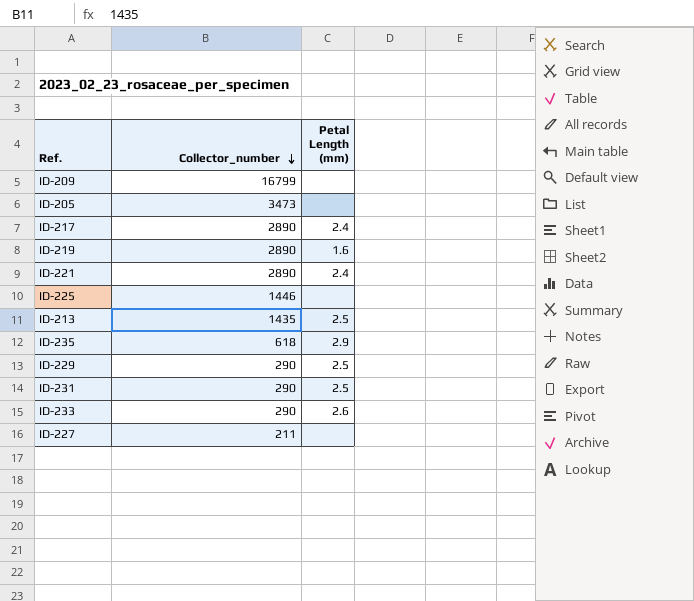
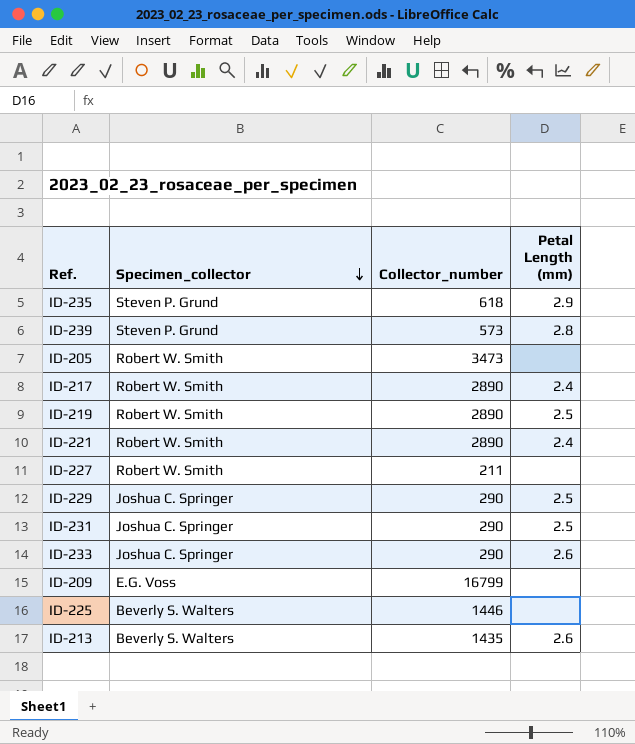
row order: Collector_number descending -> Specimen_collector descending
column Specimen_collector | position: none -> 2
row ID-239: none -> Steven P. Grund | 573 | 2.8
ID-219 | Petal Length (mm): 1.6 -> 2.5
ID-213 | Petal Length (mm): 2.5 -> 2.6

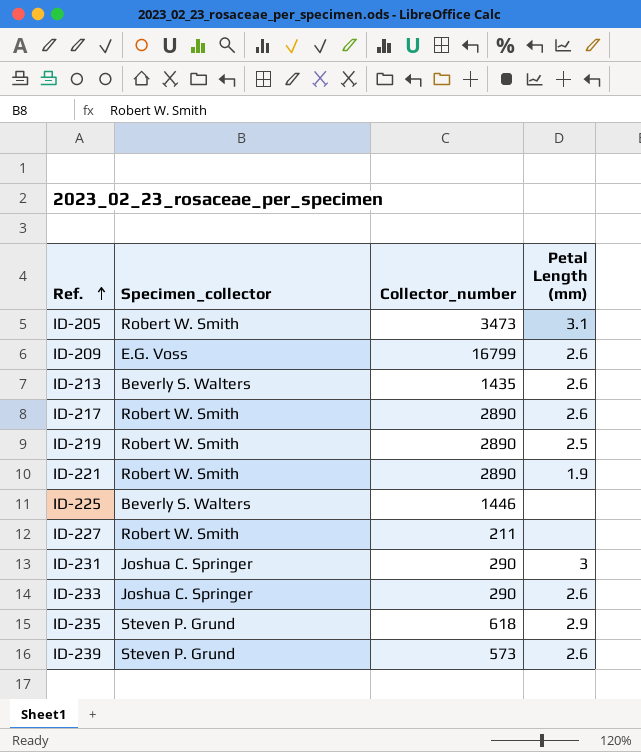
row order: Specimen_collector descending -> Ref. ascending
row ID-229: Joshua C. Springer | 290 | 2.5 -> none
ID-205 | Petal Length (mm): none -> 3.1
ID-209 | Petal Length (mm): none -> 2.6
ID-217 | Petal Length (mm): 2.4 -> 2.6
ID-221 | Petal Length (mm): 2.4 -> 1.9
ID-231 | Petal Length (mm): 2.5 -> 3
ID-239 | Petal Length (mm): 2.8 -> 2.6

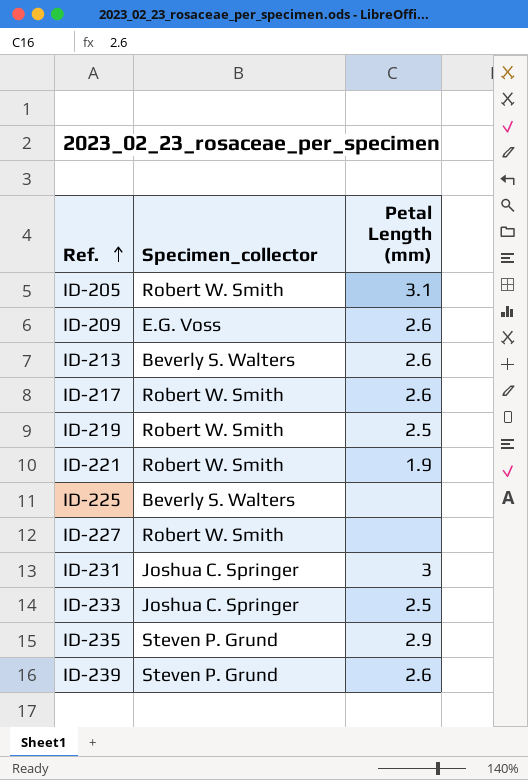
column Collector_number | position: 3 -> none
ID-233 | Petal Length (mm): 2.6 -> 2.5

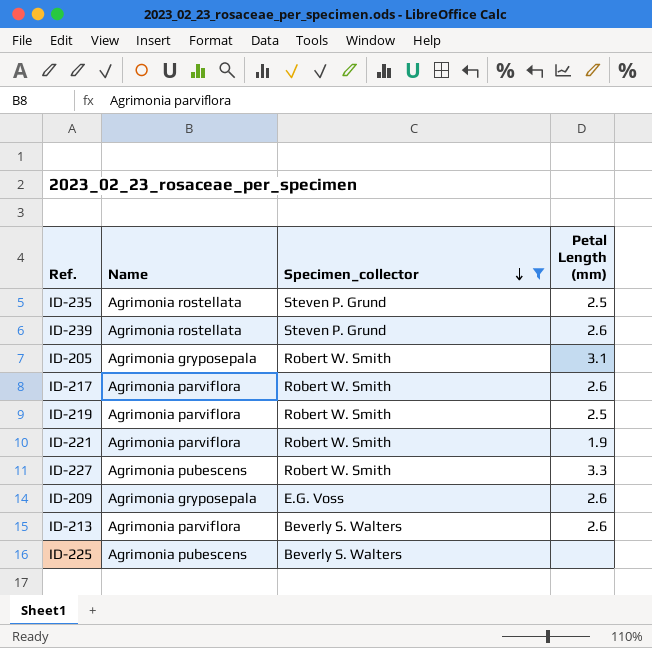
filter: none -> Specimen_collector != Joshua C. Springer
row order: Ref. ascending -> Specimen_collector descending
column Name | position: none -> 2
ID-235 | Petal Length (mm): 2.9 -> 2.5
ID-227 | Petal Length (mm): none -> 3.3

